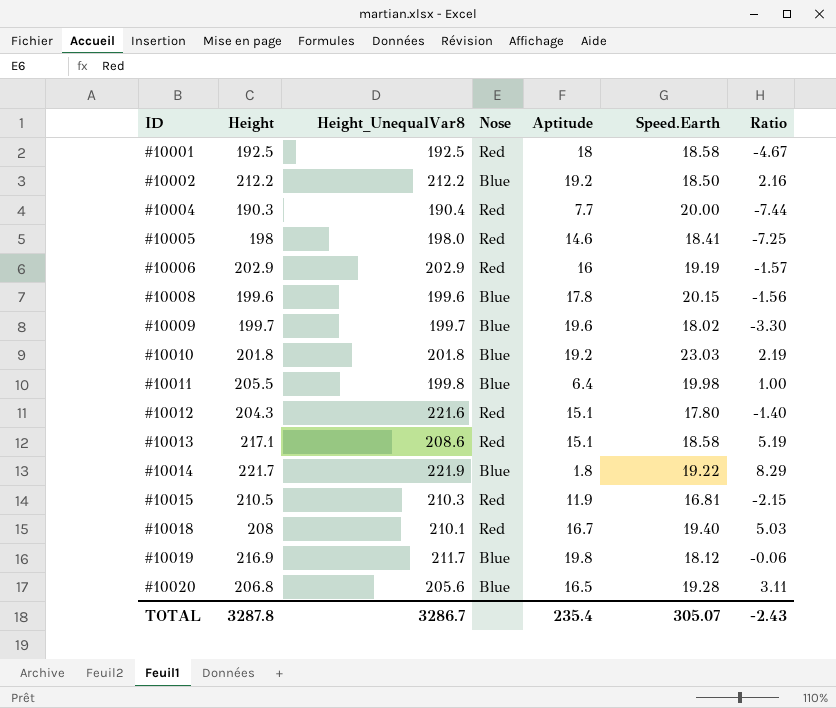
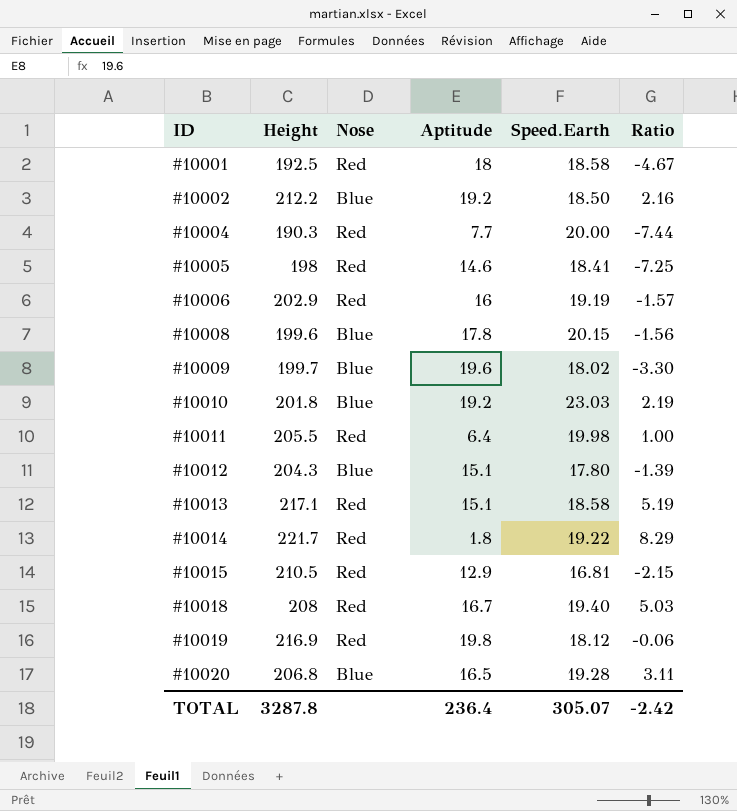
column Height_UnequalVar8 | position: 3 -> none
#10011 | Nose: Blue -> Red
#10012 | Nose: Red -> Blue
#10012 | Ratio: -1.40 -> -1.39
#10014 | Nose: Blue -> Red
#10015 | Aptitude: 11.9 -> 12.9
#10019 | Nose: Blue -> Red
TOTAL | Aptitude: 235.4 -> 236.4
TOTAL | Ratio: -2.43 -> -2.42

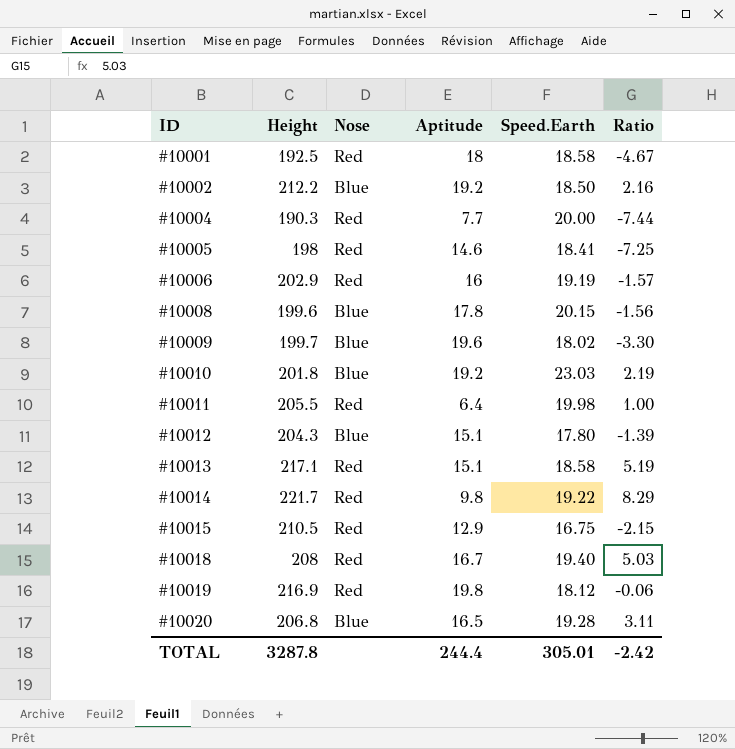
#10014 | Aptitude: 1.8 -> 9.8
#10015 | Speed.Earth: 16.81 -> 16.75
TOTAL | Aptitude: 236.4 -> 244.4
TOTAL | Speed.Earth: 305.07 -> 305.01

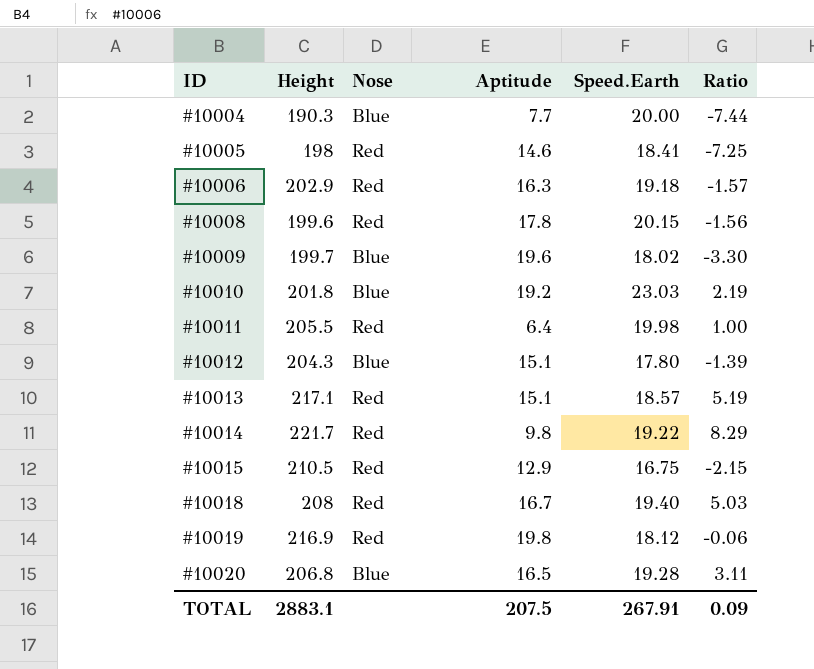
row #10001: 192.5 | Red | 18 | 18.58 | -4.67 -> none
row #10002: 212.2 | Blue | 19.2 | 18.50 | 2.16 -> none
#10004 | Nose: Red -> Blue
#10006 | Aptitude: 16 -> 16.3
#10006 | Speed.Earth: 19.19 -> 19.18
#10008 | Nose: Blue -> Red
#10013 | Speed.Earth: 18.58 -> 18.57
TOTAL | Height: 3287.8 -> 2883.1
TOTAL | Aptitude: 244.4 -> 207.5
TOTAL | Speed.Earth: 305.01 -> 267.91
TOTAL | Ratio: -2.42 -> 0.09

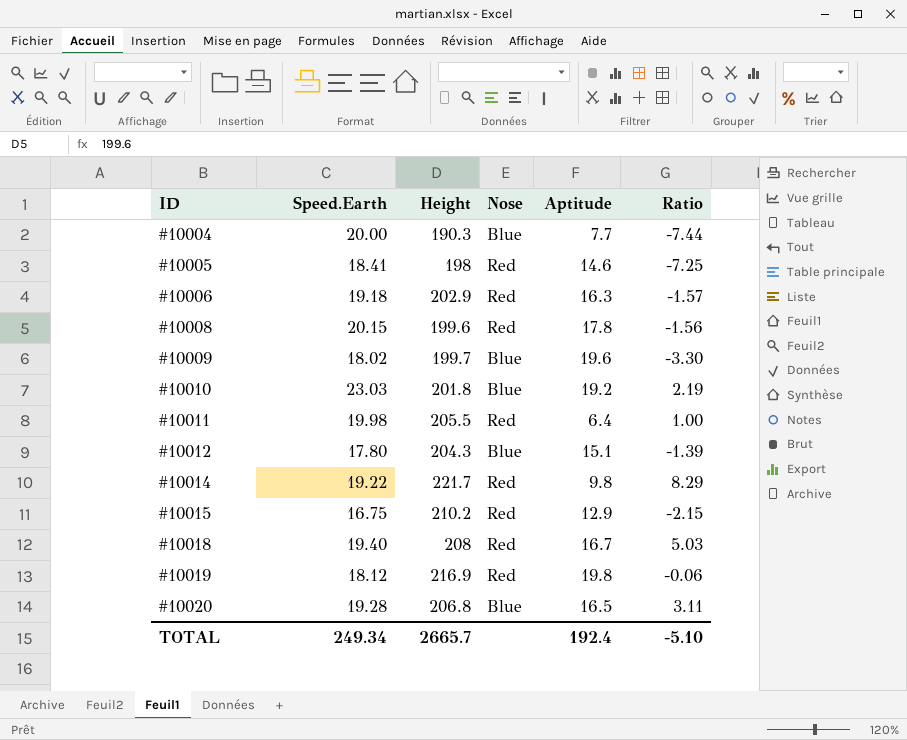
column Speed.Earth | position: 5 -> 2
row #10013: 217.1 | Red | 15.1 | 18.57 | 5.19 -> none
#10015 | Height: 210.5 -> 210.2
TOTAL | Speed.Earth: 267.91 -> 249.34
TOTAL | Height: 2883.1 -> 2665.7
TOTAL | Aptitude: 207.5 -> 192.4
TOTAL | Ratio: 0.09 -> -5.10

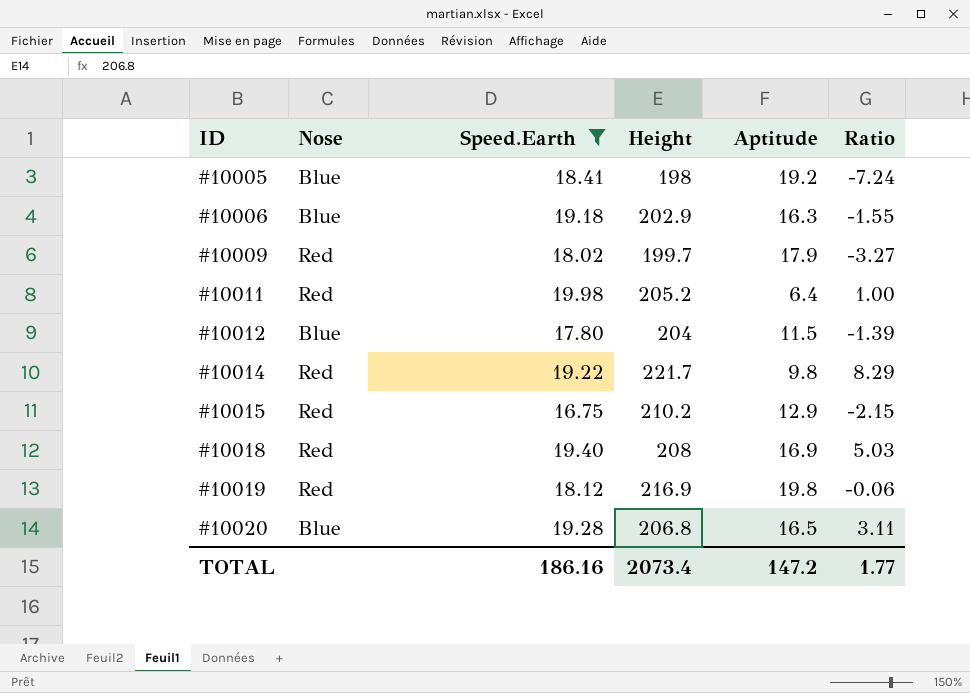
filter: none -> Speed.Earth <= 19.98
column Nose | position: 4 -> 2
#10005 | Nose: Red -> Blue
#10005 | Aptitude: 14.6 -> 19.2
#10005 | Ratio: -7.25 -> -7.24
#10006 | Nose: Red -> Blue
#10006 | Ratio: -1.57 -> -1.55
#10009 | Nose: Blue -> Red
#10009 | Aptitude: 19.6 -> 17.9
#10009 | Ratio: -3.30 -> -3.27
#10011 | Height: 205.5 -> 205.2
#10012 | Height: 204.3 -> 204
#10012 | Aptitude: 15.1 -> 11.5
#10018 | Aptitude: 16.7 -> 16.9
TOTAL | Speed.Earth: 249.34 -> 186.16
TOTAL | Height: 2665.7 -> 2073.4
TOTAL | Aptitude: 192.4 -> 147.2
TOTAL | Ratio: -5.10 -> 1.77

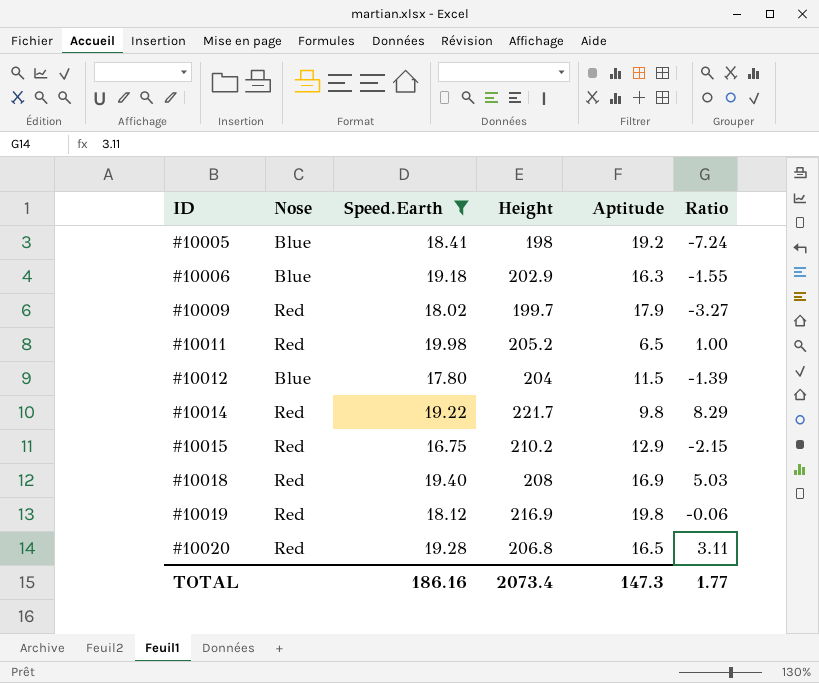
#10011 | Aptitude: 6.4 -> 6.5
#10020 | Nose: Blue -> Red
TOTAL | Aptitude: 147.2 -> 147.3

